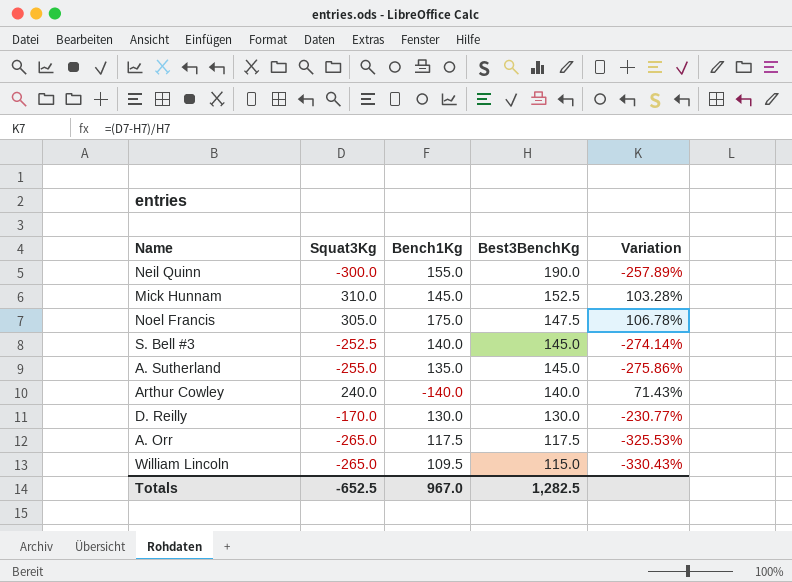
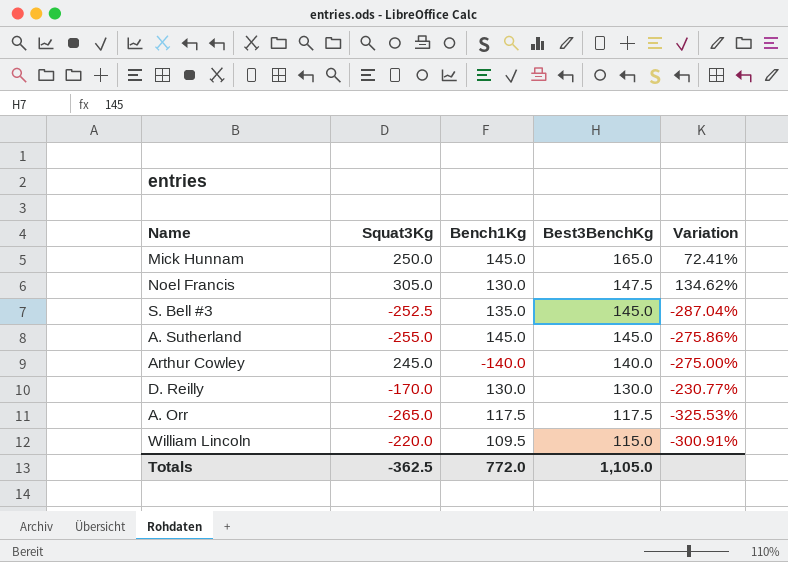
column Variation | formula: ([Squat3Kg] - [Best3BenchKg]) / [Best3BenchKg] -> ([Squat3Kg] - [Bench1Kg]) / [Bench1Kg]
row Neil Quinn: -300.0 | 155.0 | 190.0 | -257.89% -> none
Mick Hunnam | Squat3Kg: 310.0 -> 250.0
Mick Hunnam | Best3BenchKg: 152.5 -> 165.0
Noel Francis | Bench1Kg: 175.0 -> 130.0
S. Bell #3 | Bench1Kg: 140.0 -> 135.0
A. Sutherland | Bench1Kg: 135.0 -> 145.0
Arthur Cowley | Squat3Kg: 240.0 -> 245.0
William Lincoln | Squat3Kg: -265.0 -> -220.0
Totals | Squat3Kg: -652.5 -> -362.5
Totals | Bench1Kg: 967.0 -> 772.0
Totals | Best3BenchKg: 1,282.5 -> 1,105.0

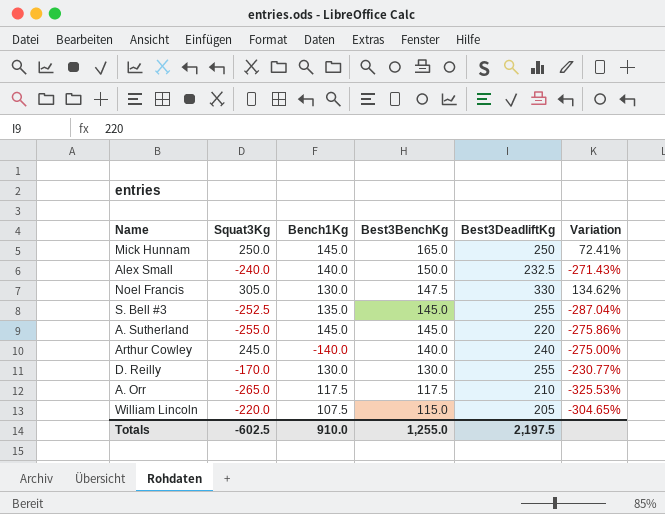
column Best3DeadliftKg | position: none -> 5
row Alex Small: none -> -240.0 | 140.0 | 150.0 | 232.5 | -271.43%
William Lincoln | Bench1Kg: 109.5 -> 107.5
William Lincoln | Variation: -300.91% -> -304.65%
Totals | Squat3Kg: -362.5 -> -602.5
Totals | Bench1Kg: 772.0 -> 910.0
Totals | Best3BenchKg: 1,105.0 -> 1,255.0

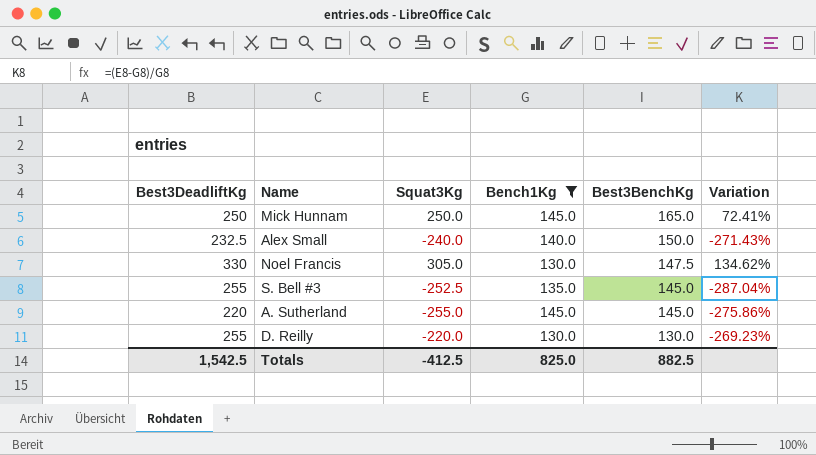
filter: none -> Bench1Kg >= 130.0
column Best3DeadliftKg | position: 5 -> 1
D. Reilly | Squat3Kg: -170.0 -> -220.0
D. Reilly | Variation: -230.77% -> -269.23%
Totals | Best3DeadliftKg: 2,197.5 -> 1,542.5
Totals | Squat3Kg: -602.5 -> -412.5
Totals | Bench1Kg: 910.0 -> 825.0
Totals | Best3BenchKg: 1,255.0 -> 882.5

